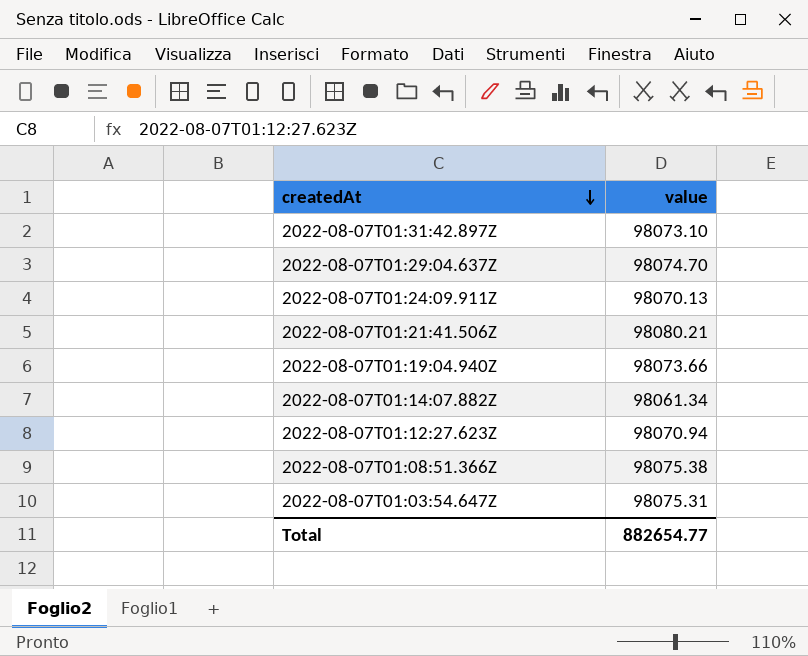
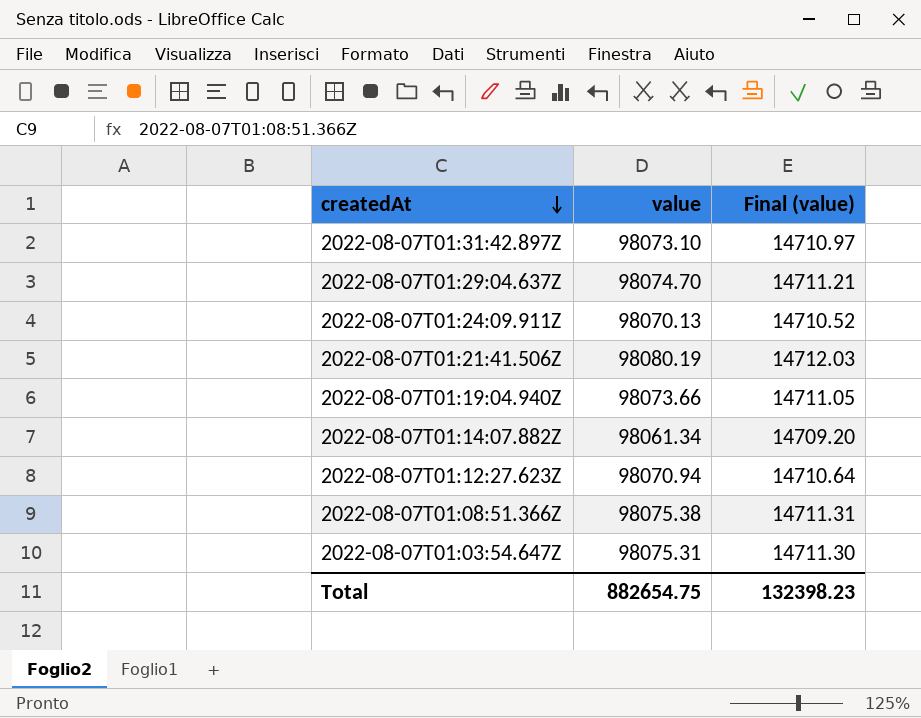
column Final (value) | formula: none -> [value] * 0.15
2022-08-07T01:21:41.506Z | value: 98080.21 -> 98080.19
Total | value: 882654.77 -> 882654.75

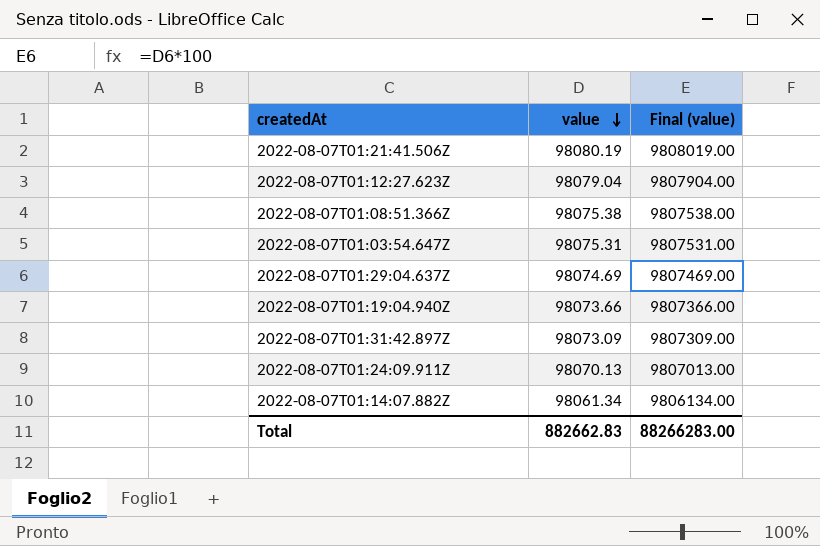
row order: createdAt descending -> value descending
column Final (value) | formula: [value] * 0.15 -> [value] * 100
2022-08-07T01:12:27.623Z | value: 98070.94 -> 98079.04
2022-08-07T01:29:04.637Z | value: 98074.70 -> 98074.69
2022-08-07T01:31:42.897Z | value: 98073.10 -> 98073.09
Total | value: 882654.75 -> 882662.83
Total | Final (value): 132398.23 -> 88266283.00

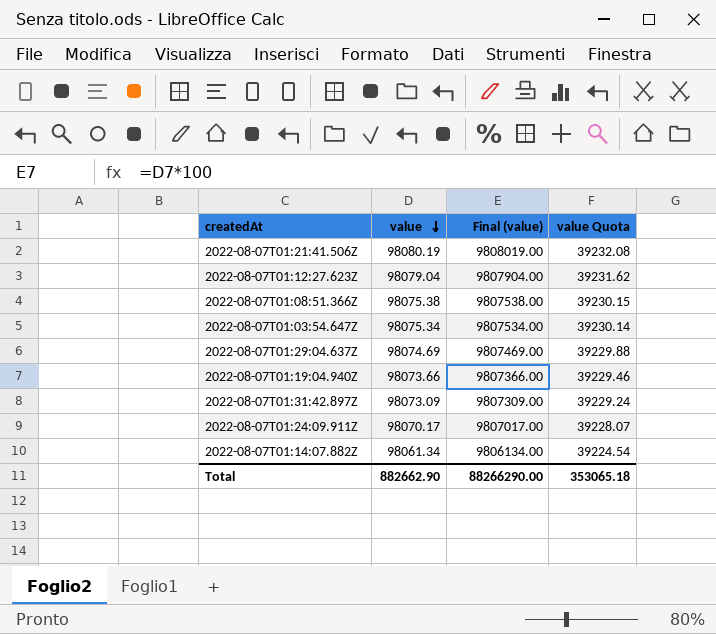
column value Quota | formula: none -> [value] * 0.4
2022-08-07T01:03:54.647Z | value: 98075.31 -> 98075.34
2022-08-07T01:03:54.647Z | Final (value): 9807531.00 -> 9807534.00
2022-08-07T01:24:09.911Z | value: 98070.13 -> 98070.17
2022-08-07T01:24:09.911Z | Final (value): 9807013.00 -> 9807017.00
Total | value: 882662.83 -> 882662.90
Total | Final (value): 88266283.00 -> 88266290.00

